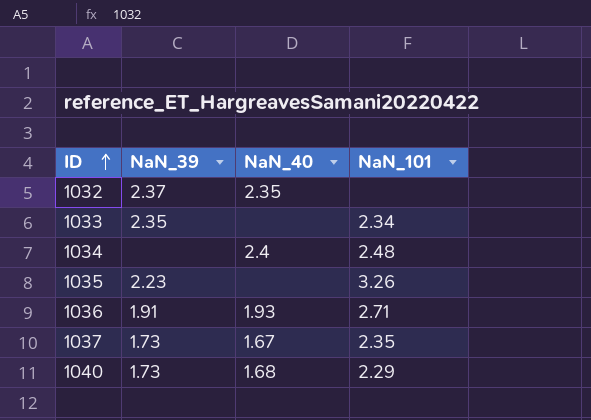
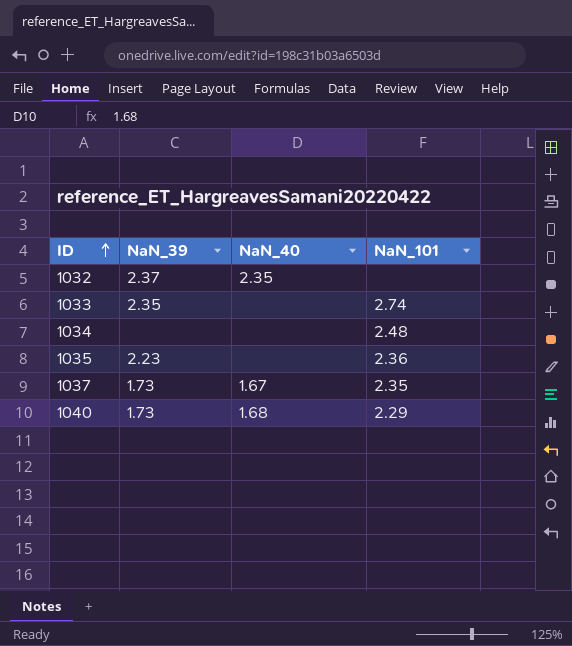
row 1036: 1.91 | 1.93 | 2.71 -> none
1033 | NaN_101: 2.34 -> 2.74
1034 | NaN_40: 2.4 -> none
1035 | NaN_101: 3.26 -> 2.36

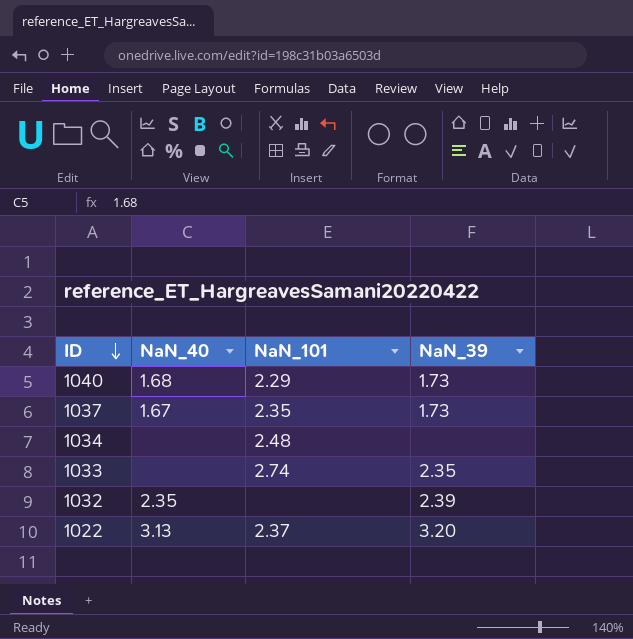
row order: ID ascending -> ID descending
column NaN_39 | position: 2 -> 4
row 1035: 2.23 | none | 2.36 -> none
1032 | NaN_39: 2.37 -> 2.39
row 1022: none -> 3.13 | 2.37 | 3.20

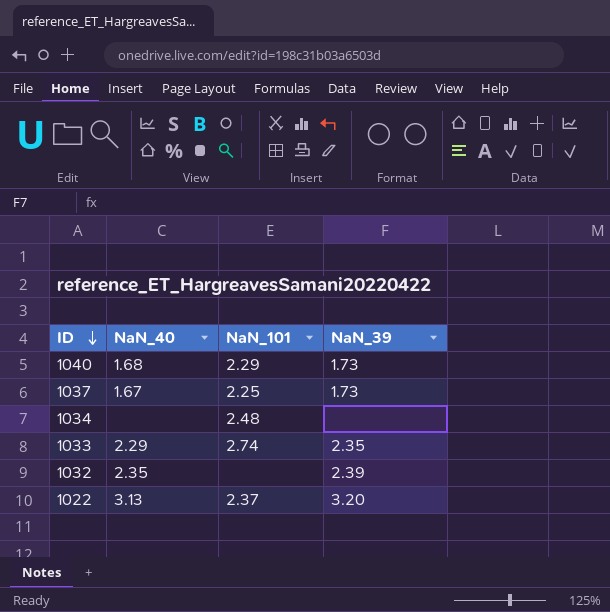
1037 | NaN_101: 2.35 -> 2.25
1033 | NaN_40: none -> 2.29

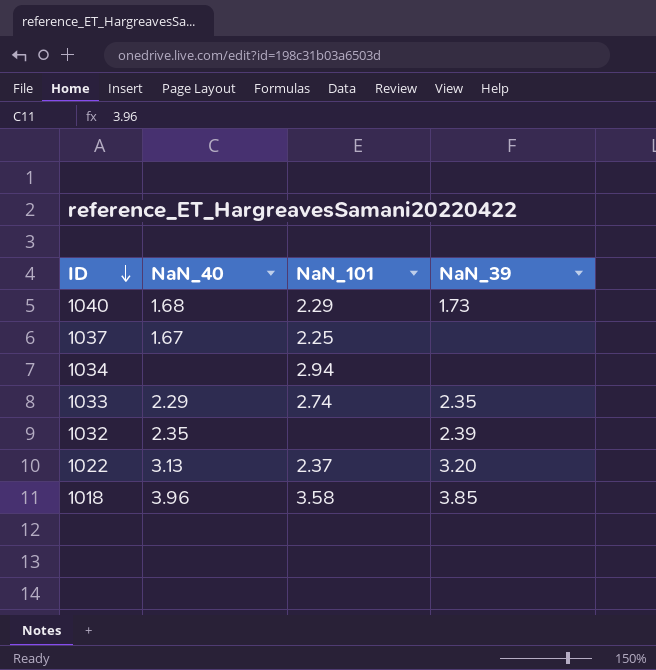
1037 | NaN_39: 1.73 -> none
1034 | NaN_101: 2.48 -> 2.94
row 1018: none -> 3.96 | 3.58 | 3.85

